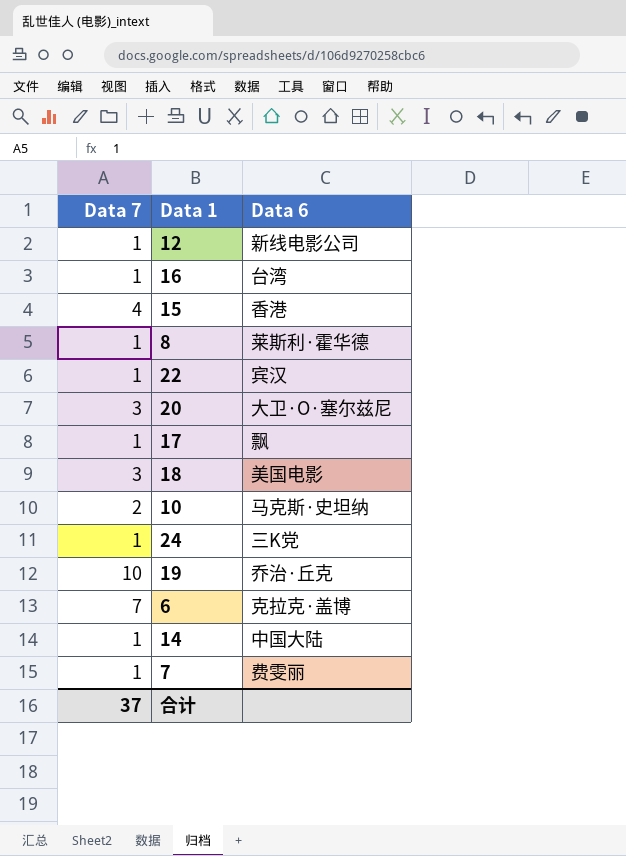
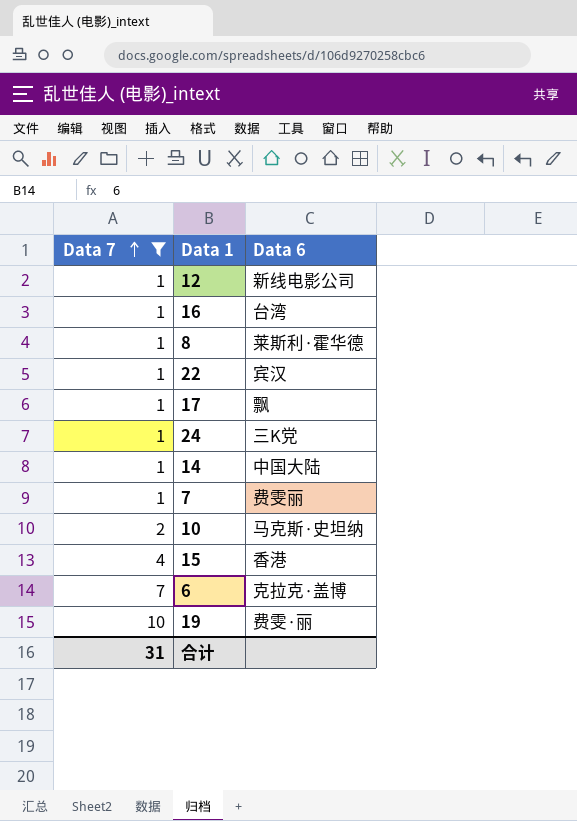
filter: none -> Data 7 != 3
row order: none -> Data 7 ascending
19 | Data 6: 乔治·丘克 -> 费雯·丽
合计 | Data 7: 37 -> 31

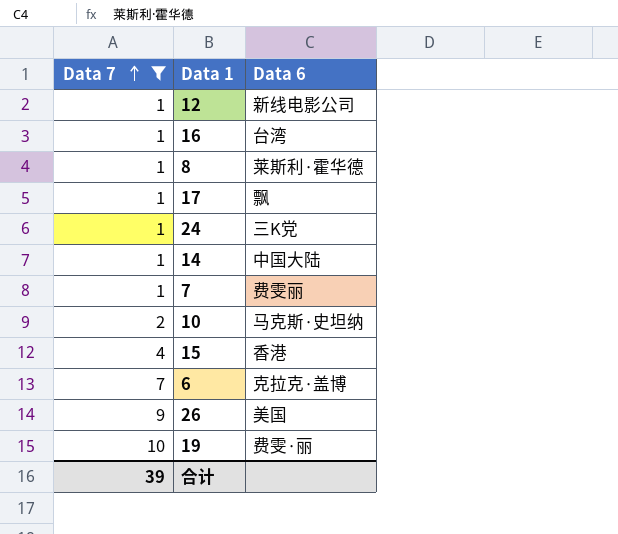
row 22: 1 | 宾汉 -> none
row 26: none -> 9 | 美国
合计 | Data 7: 31 -> 39

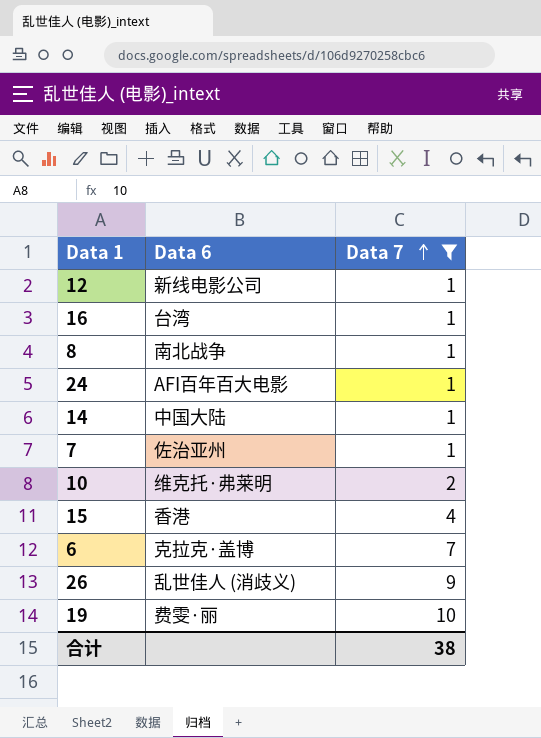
column Data 7 | position: 1 -> 3
row 17: 1 | 飘 -> none
8 | Data 6: 莱斯利·霍华德 -> 南北战争
24 | Data 6: 三K党 -> AFI百年百大电影
7 | Data 6: 费雯丽 -> 佐治亚州
10 | Data 6: 马克斯·史坦纳 -> 维克托·弗莱明
26 | Data 6: 美国 -> 乱世佳人 (消歧义)
合计 | Data 7: 39 -> 38

